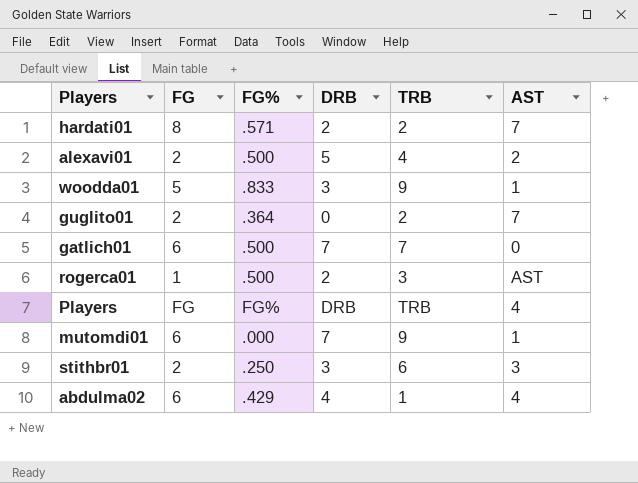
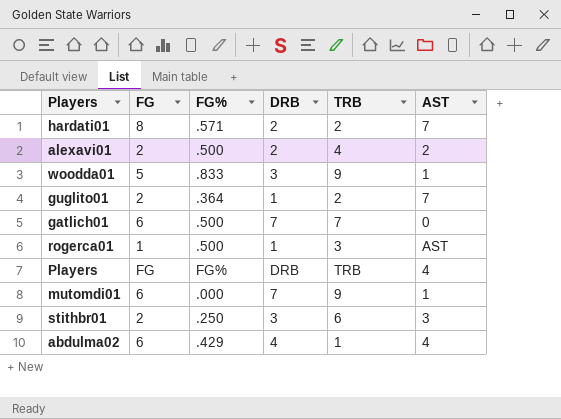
alexavi01 | DRB: 5 -> 2
guglito01 | DRB: 0 -> 1
rogerca01 | DRB: 2 -> 1

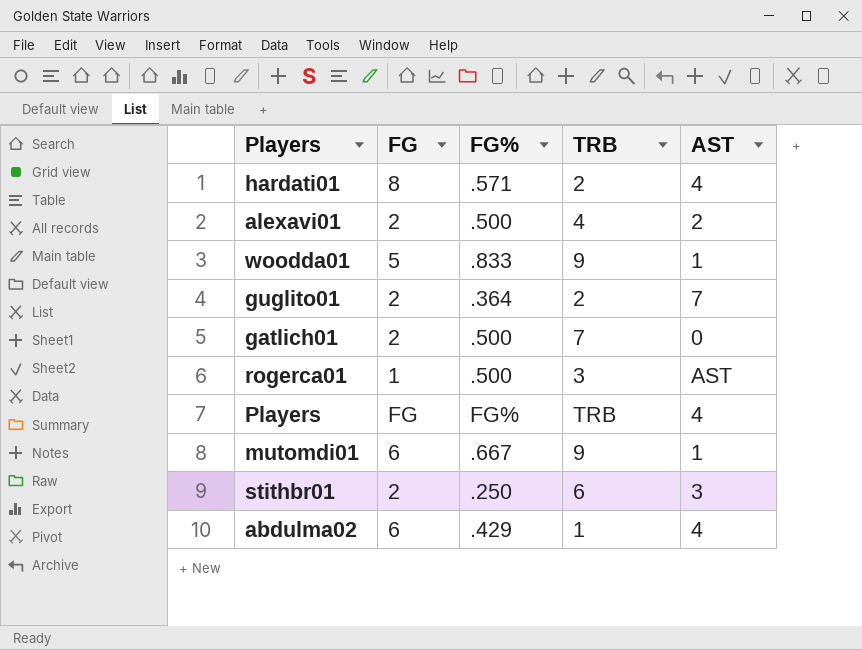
column DRB | position: 4 -> none
hardati01 | AST: 7 -> 4
gatlich01 | FG: 6 -> 2
mutomdi01 | FG%: .000 -> .667

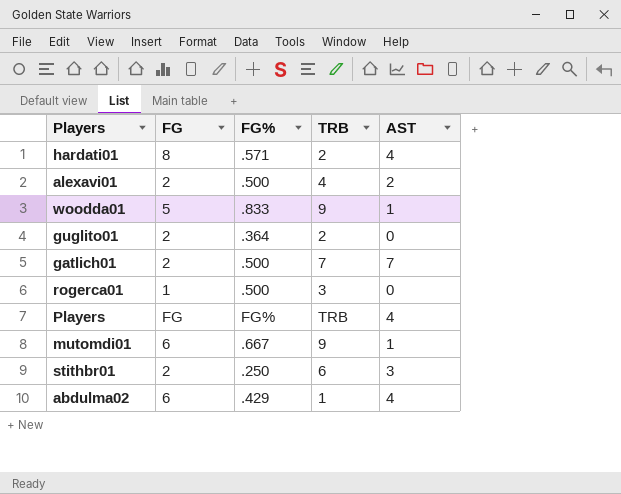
guglito01 | AST: 7 -> 0
gatlich01 | AST: 0 -> 7
rogerca01 | AST: AST -> 0

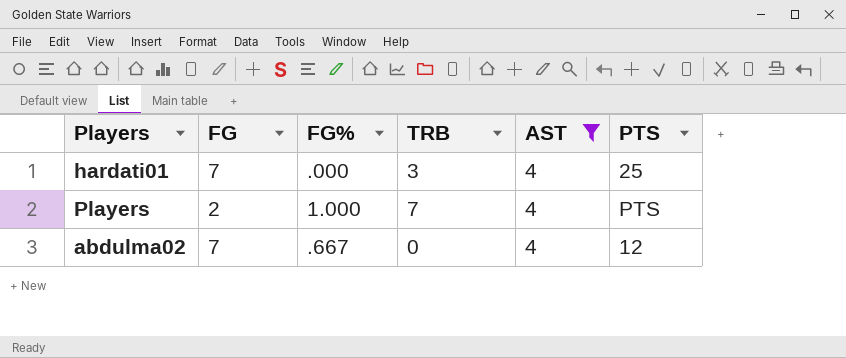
filter: none -> AST = 4
column PTS | position: none -> 6
hardati01 | FG: 8 -> 7
hardati01 | FG%: .571 -> .000
hardati01 | TRB: 2 -> 3
Players | FG: FG -> 2
Players | FG%: FG% -> 1.000
Players | TRB: TRB -> 7
abdulma02 | FG: 6 -> 7
abdulma02 | FG%: .429 -> .667
abdulma02 | TRB: 1 -> 0

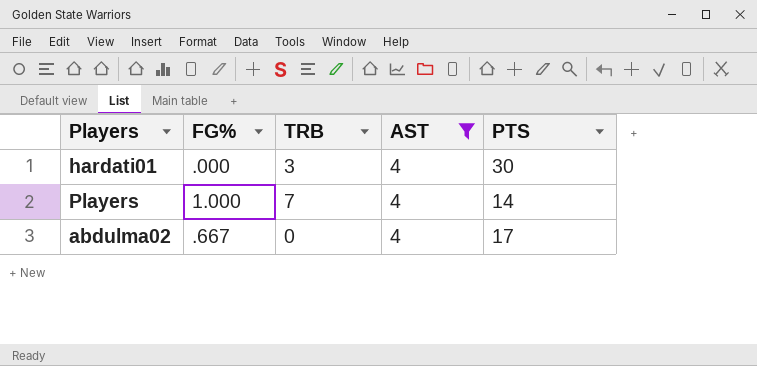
column FG | position: 2 -> none
hardati01 | PTS: 25 -> 30
Players | PTS: PTS -> 14
abdulma02 | PTS: 12 -> 17

